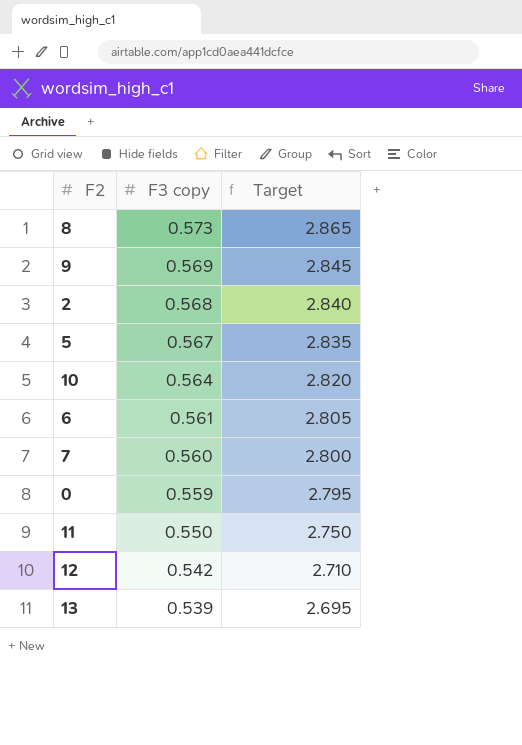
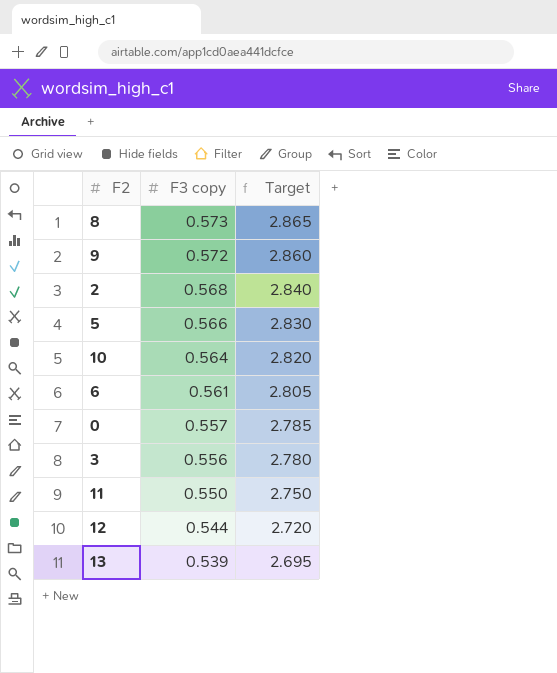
row 7: 0.560 | 2.800 -> none
9 | F3 copy: 0.569 -> 0.572
9 | Target: 2.845 -> 2.860
5 | F3 copy: 0.567 -> 0.566
5 | Target: 2.835 -> 2.830
0 | F3 copy: 0.559 -> 0.557
0 | Target: 2.795 -> 2.785
row 3: none -> 0.556 | 2.780
12 | F3 copy: 0.542 -> 0.544
12 | Target: 2.710 -> 2.720

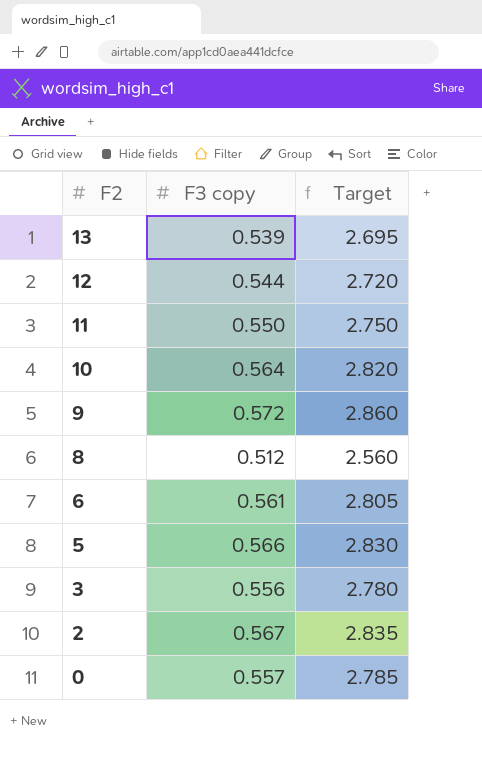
row order: F3 copy descending -> F2 descending
8 | F3 copy: 0.573 -> 0.512
8 | Target: 2.865 -> 2.560
2 | F3 copy: 0.568 -> 0.567
2 | Target: 2.840 -> 2.835

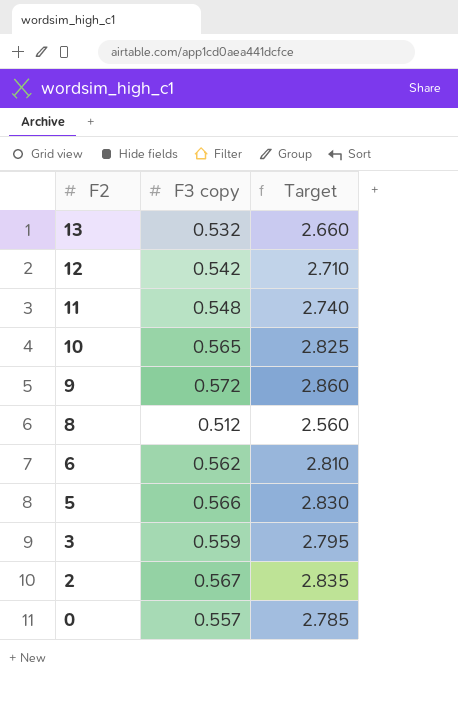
13 | F3 copy: 0.539 -> 0.532
13 | Target: 2.695 -> 2.660
12 | F3 copy: 0.544 -> 0.542
12 | Target: 2.720 -> 2.710
11 | F3 copy: 0.550 -> 0.548
11 | Target: 2.750 -> 2.740
10 | F3 copy: 0.564 -> 0.565
10 | Target: 2.820 -> 2.825
6 | F3 copy: 0.561 -> 0.562
6 | Target: 2.805 -> 2.810
3 | F3 copy: 0.556 -> 0.559
3 | Target: 2.780 -> 2.795

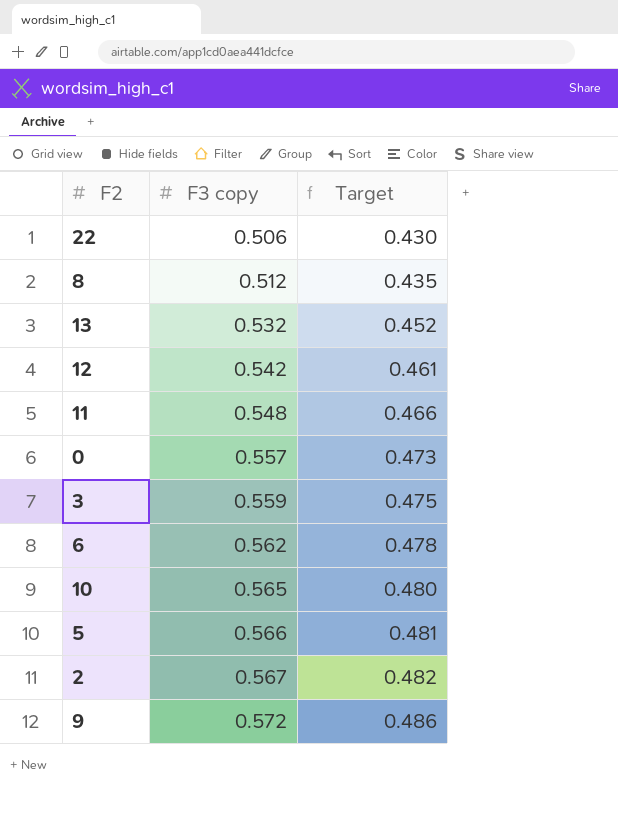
row order: F2 descending -> F3 copy ascending
column Target | formula: [F3 copy] * 5 -> [F3 copy] * 0.85
row 22: none -> 0.506 | 0.430

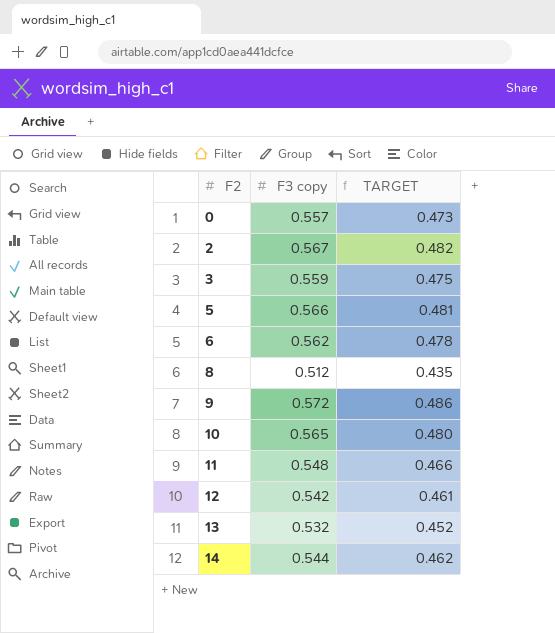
row order: F3 copy ascending -> F2 ascending
column name: Target -> TARGET
row 22: 0.506 | 0.430 -> none
row 14: none -> 0.544 | 0.462

